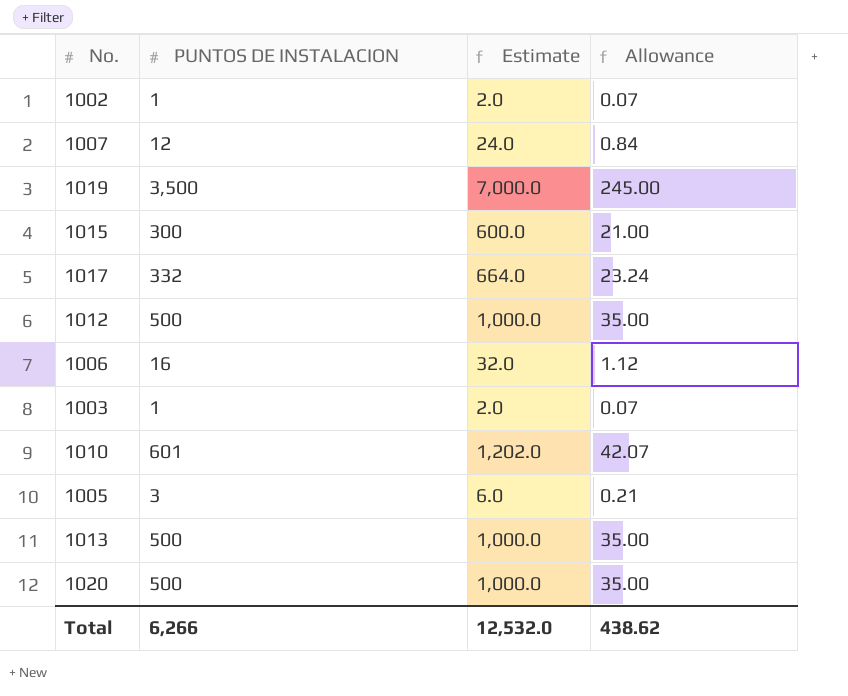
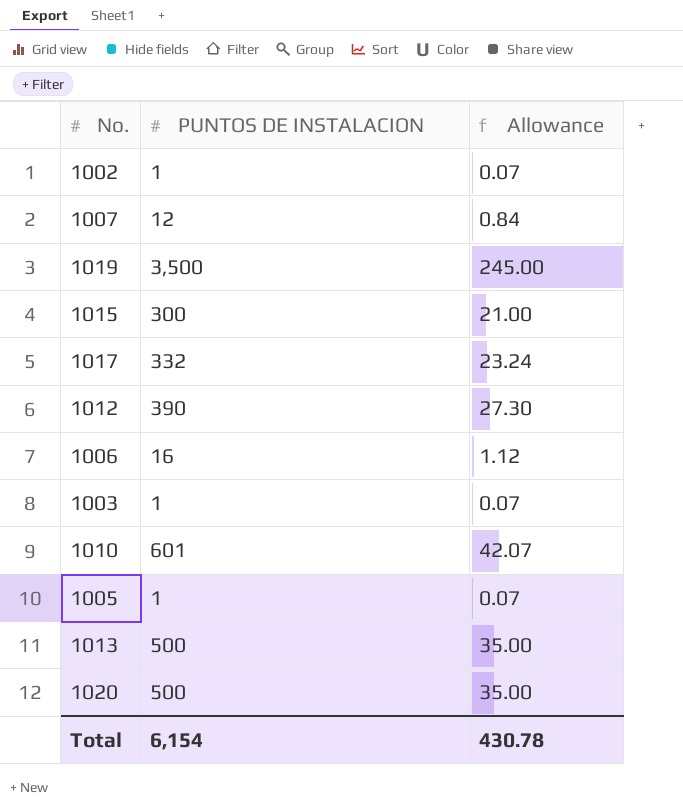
column Estimate | formula: [PUNTOS DE INSTALACION] * 2 -> none
1012 | PUNTOS DE INSTALACION: 500 -> 390
1012 | Allowance: 35.00 -> 27.30
1005 | PUNTOS DE INSTALACION: 3 -> 1
1005 | Allowance: 0.21 -> 0.07
Total | PUNTOS DE INSTALACION: 6,266 -> 6,154
Total | Allowance: 438.62 -> 430.78

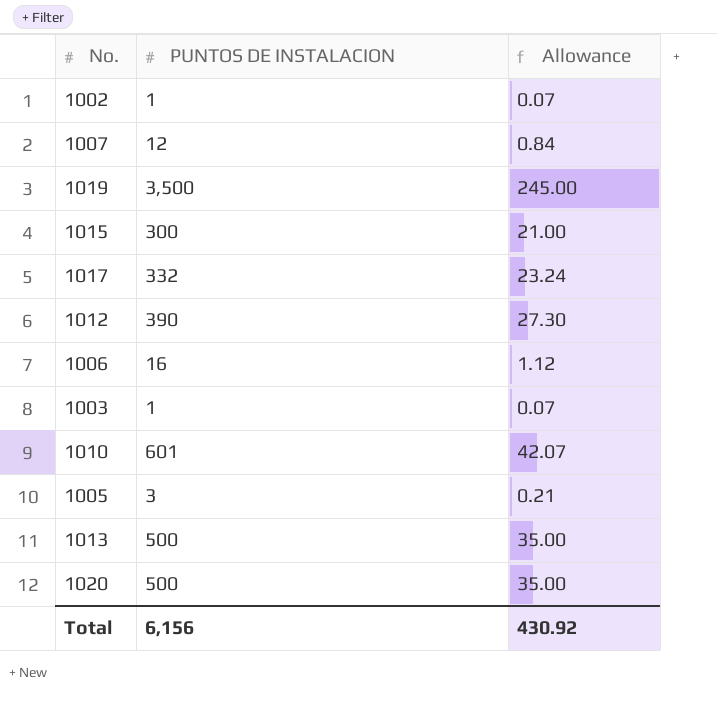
1005 | PUNTOS DE INSTALACION: 1 -> 3
1005 | Allowance: 0.07 -> 0.21
Total | PUNTOS DE INSTALACION: 6,154 -> 6,156
Total | Allowance: 430.78 -> 430.92

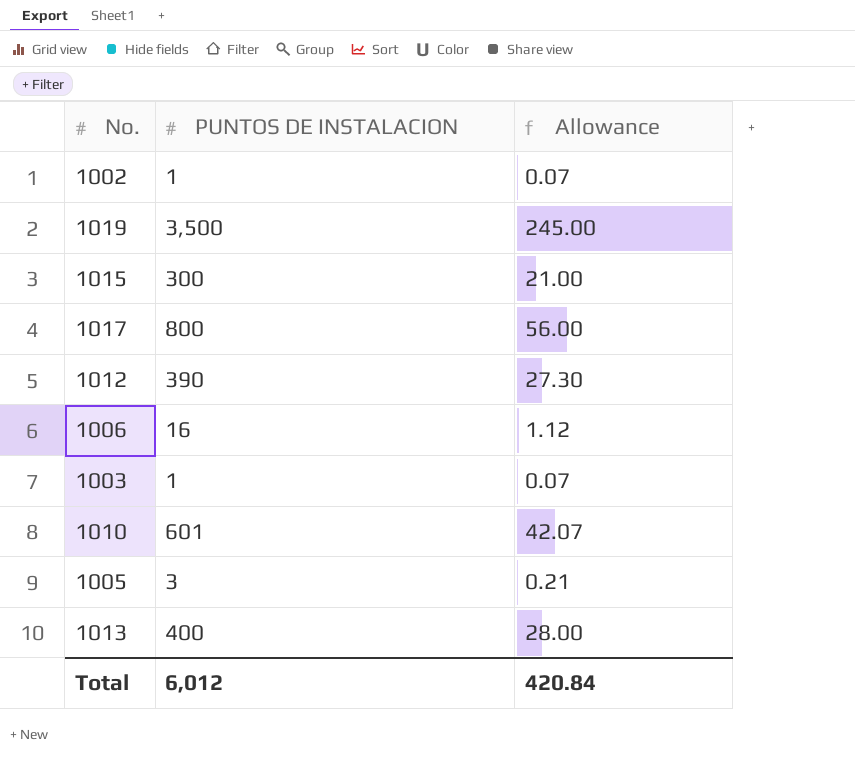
row 1007: 12 | 0.84 -> none
row 1020: 500 | 35.00 -> none
1017 | PUNTOS DE INSTALACION: 332 -> 800
1017 | Allowance: 23.24 -> 56.00
1013 | PUNTOS DE INSTALACION: 500 -> 400
1013 | Allowance: 35.00 -> 28.00
Total | PUNTOS DE INSTALACION: 6,156 -> 6,012
Total | Allowance: 430.92 -> 420.84

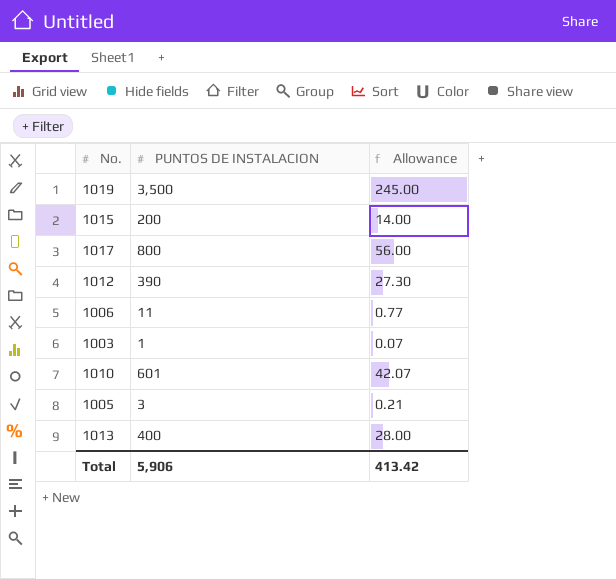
row 1002: 1 | 0.07 -> none
1015 | PUNTOS DE INSTALACION: 300 -> 200
1015 | Allowance: 21.00 -> 14.00
1006 | PUNTOS DE INSTALACION: 16 -> 11
1006 | Allowance: 1.12 -> 0.77
Total | PUNTOS DE INSTALACION: 6,012 -> 5,906
Total | Allowance: 420.84 -> 413.42

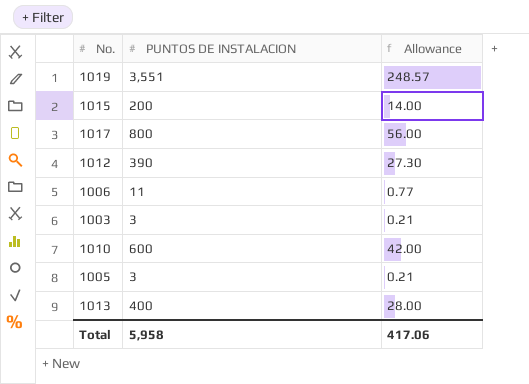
1019 | PUNTOS DE INSTALACION: 3,500 -> 3,551
1019 | Allowance: 245.00 -> 248.57
1003 | PUNTOS DE INSTALACION: 1 -> 3
1003 | Allowance: 0.07 -> 0.21
1010 | PUNTOS DE INSTALACION: 601 -> 600
1010 | Allowance: 42.07 -> 42.00
Total | PUNTOS DE INSTALACION: 5,906 -> 5,958
Total | Allowance: 413.42 -> 417.06

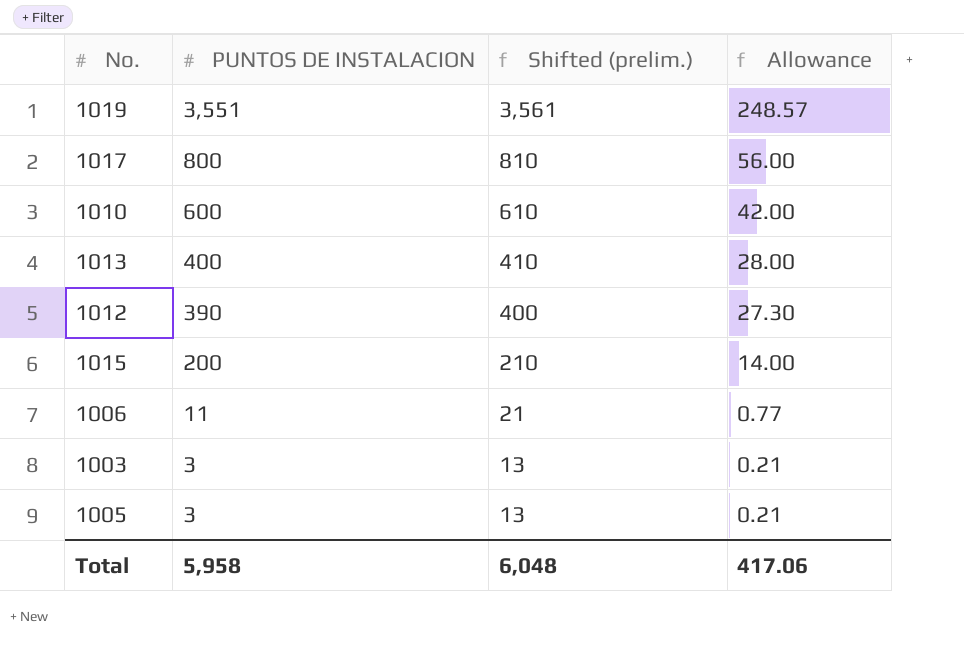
row order: none -> PUNTOS DE INSTALACION descending
column Shifted (prelim.) | formula: none -> [PUNTOS DE INSTALACION] + 10

